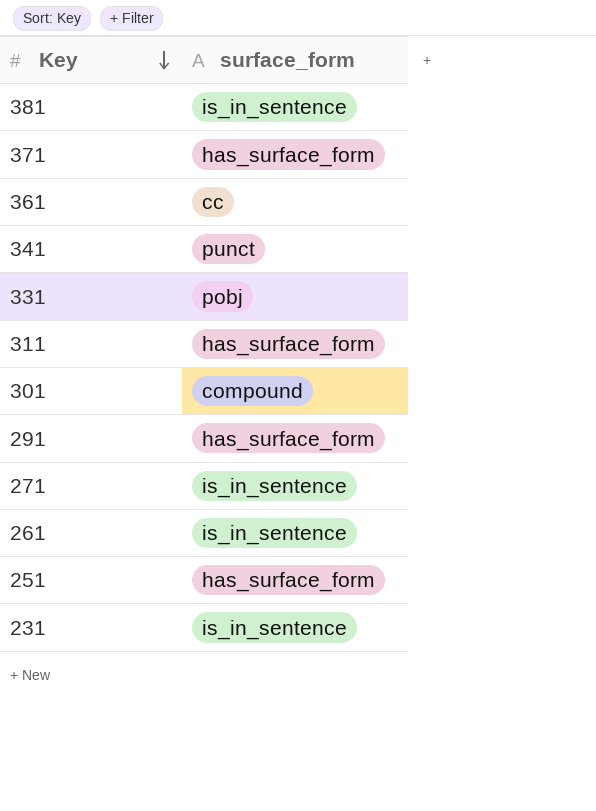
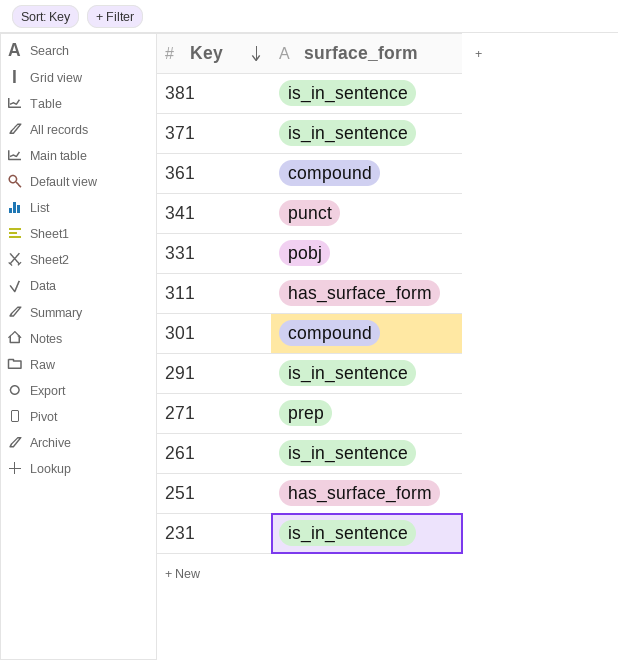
371 | surface_form: has_surface_form -> is_in_sentence
361 | surface_form: cc -> compound
291 | surface_form: has_surface_form -> is_in_sentence
271 | surface_form: is_in_sentence -> prep

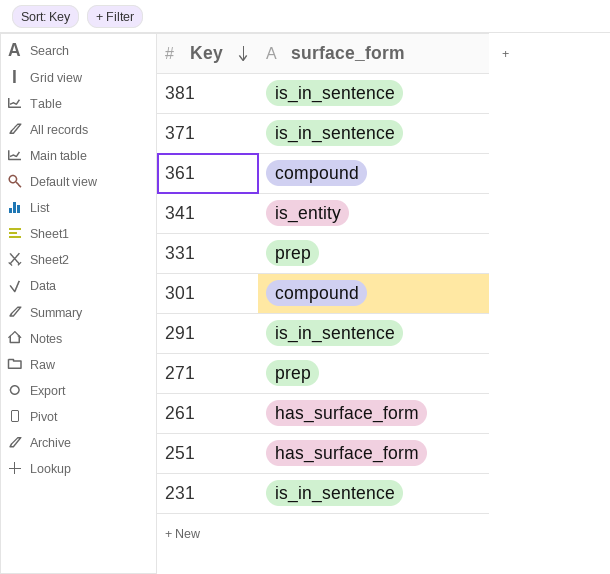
row 311: has_surface_form -> none
341 | surface_form: punct -> is_entity
331 | surface_form: pobj -> prep
261 | surface_form: is_in_sentence -> has_surface_form

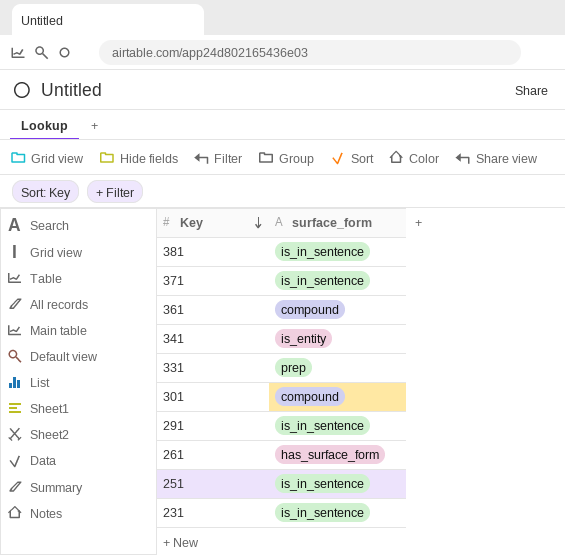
row 271: prep -> none
251 | surface_form: has_surface_form -> is_in_sentence

